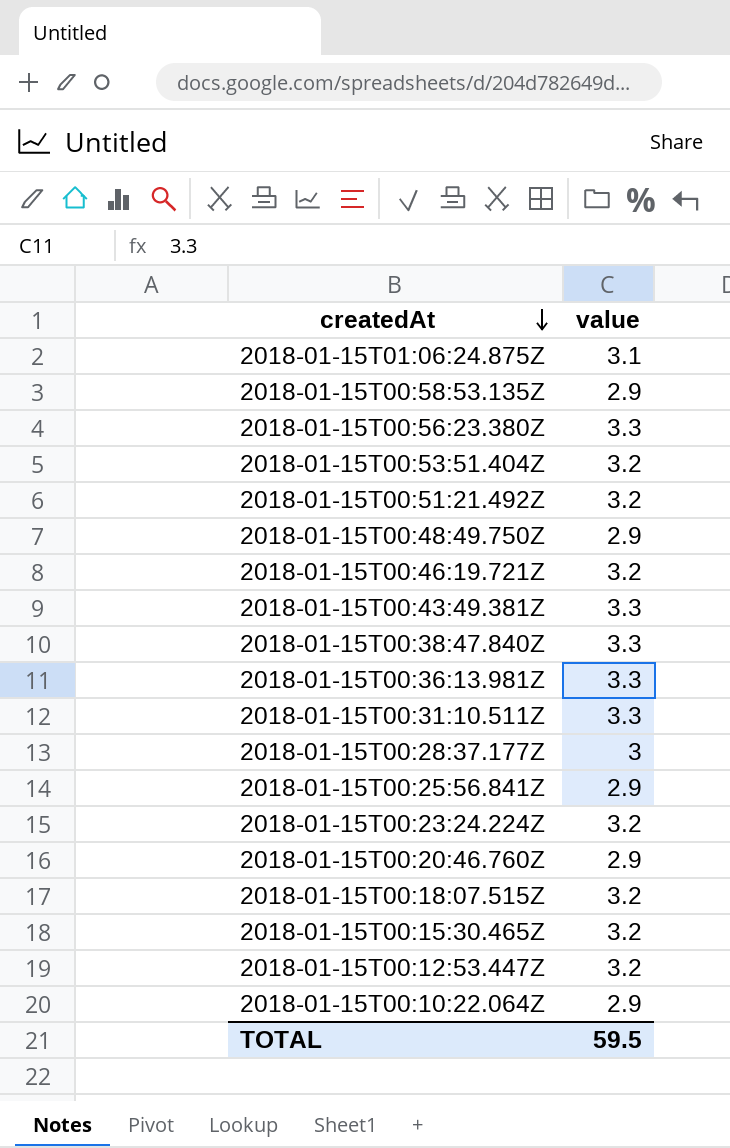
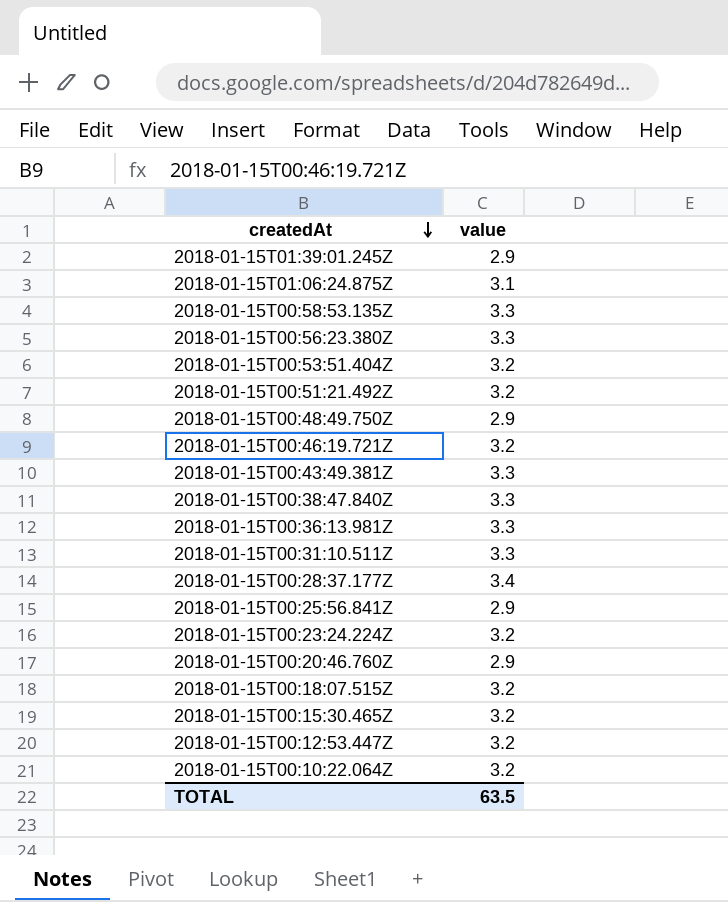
row 2018-01-15T01:39:01.245Z: none -> 2.9
2018-01-15T00:58:53.135Z | value: 2.9 -> 3.3
2018-01-15T00:28:37.177Z | value: 3 -> 3.4
2018-01-15T00:10:22.064Z | value: 2.9 -> 3.2
TOTAL | value: 59.5 -> 63.5

